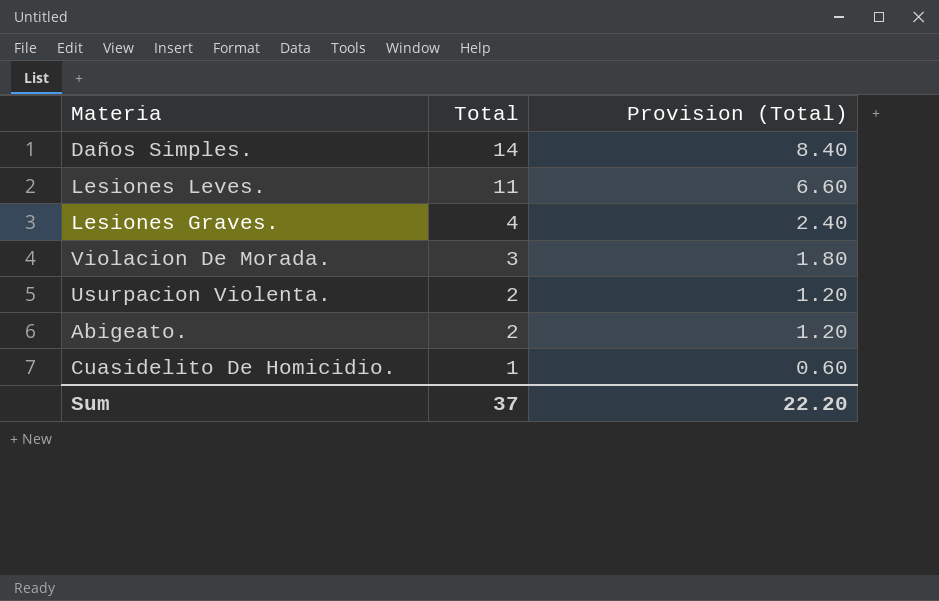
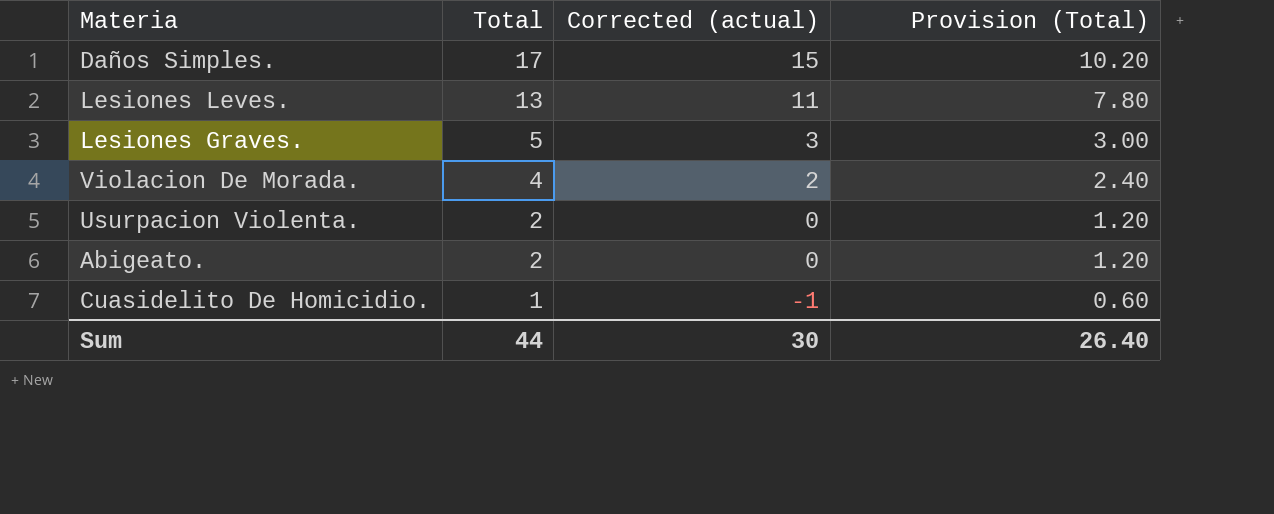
column Corrected (actual) | formula: none -> [Total] - 2
Daños Simples. | Total: 14 -> 17
Daños Simples. | Provision (Total): 8.40 -> 10.20
Lesiones Leves. | Total: 11 -> 13
Lesiones Leves. | Provision (Total): 6.60 -> 7.80
Lesiones Graves. | Total: 4 -> 5
Lesiones Graves. | Provision (Total): 2.40 -> 3.00
Violacion De Morada. | Total: 3 -> 4
Violacion De Morada. | Provision (Total): 1.80 -> 2.40
Sum | Total: 37 -> 44
Sum | Provision (Total): 22.20 -> 26.40

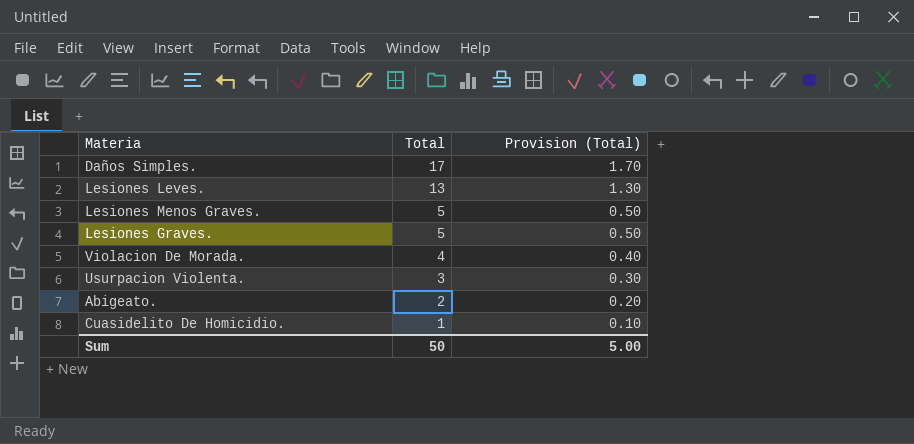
column Corrected (actual) | formula: [Total] - 2 -> none
column Provision (Total) | formula: [Total] * 0.6 -> [Total] * 0.1
row Lesiones Menos Graves.: none -> 5 | 0.50
Usurpacion Violenta. | Total: 2 -> 3
Sum | Total: 44 -> 50
Sum | Provision (Total): 26.40 -> 5.00

